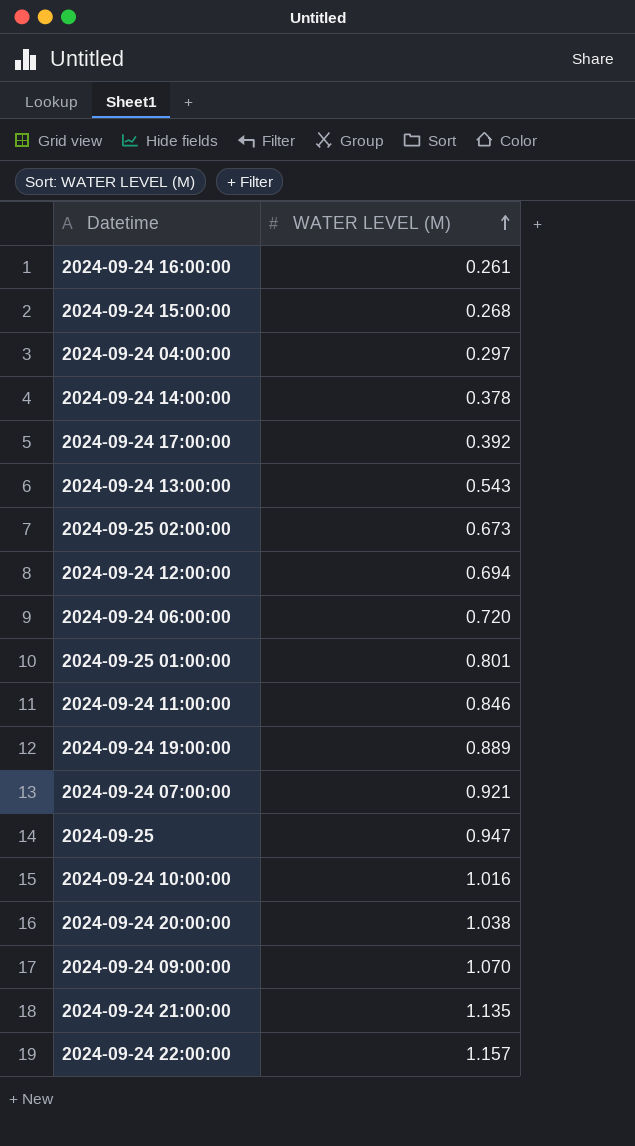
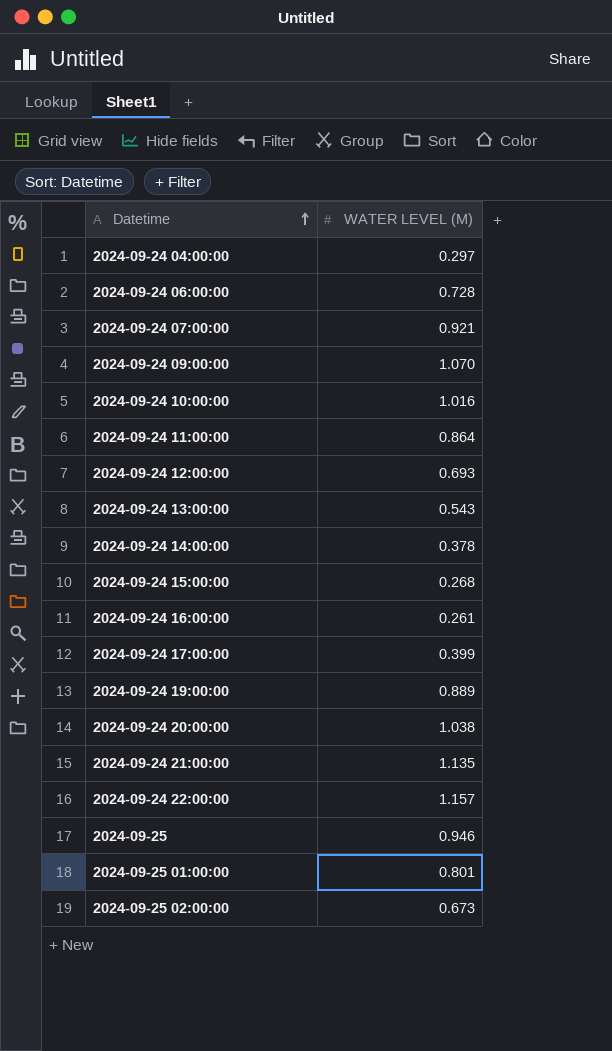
row order: WATER LEVEL (M) ascending -> Datetime ascending
2024-09-24 06:00:00 | WATER LEVEL (M): 0.720 -> 0.728
2024-09-24 11:00:00 | WATER LEVEL (M): 0.846 -> 0.864
2024-09-24 12:00:00 | WATER LEVEL (M): 0.694 -> 0.693
2024-09-24 17:00:00 | WATER LEVEL (M): 0.392 -> 0.399
2024-09-25 | WATER LEVEL (M): 0.947 -> 0.946

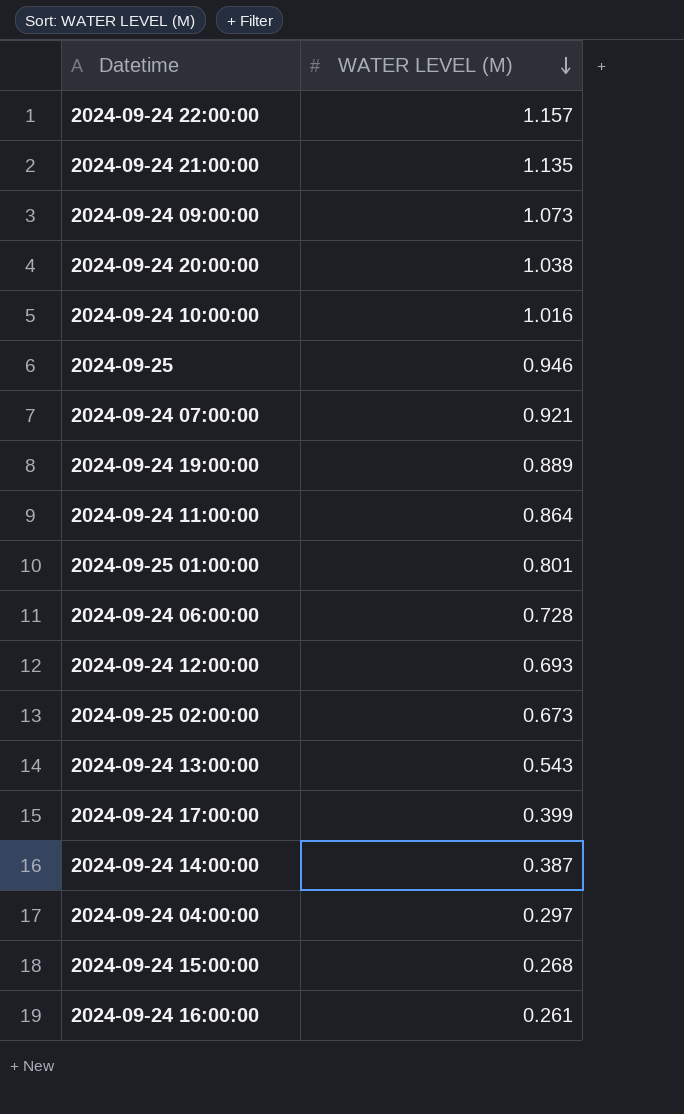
row order: Datetime ascending -> WATER LEVEL (M) descending
2024-09-24 09:00:00 | WATER LEVEL (M): 1.070 -> 1.073
2024-09-24 14:00:00 | WATER LEVEL (M): 0.378 -> 0.387

